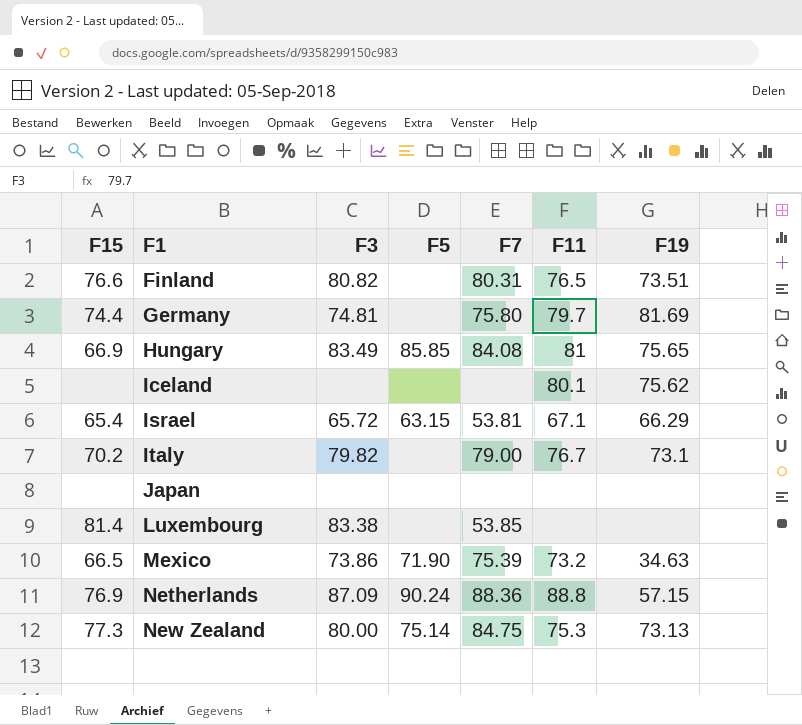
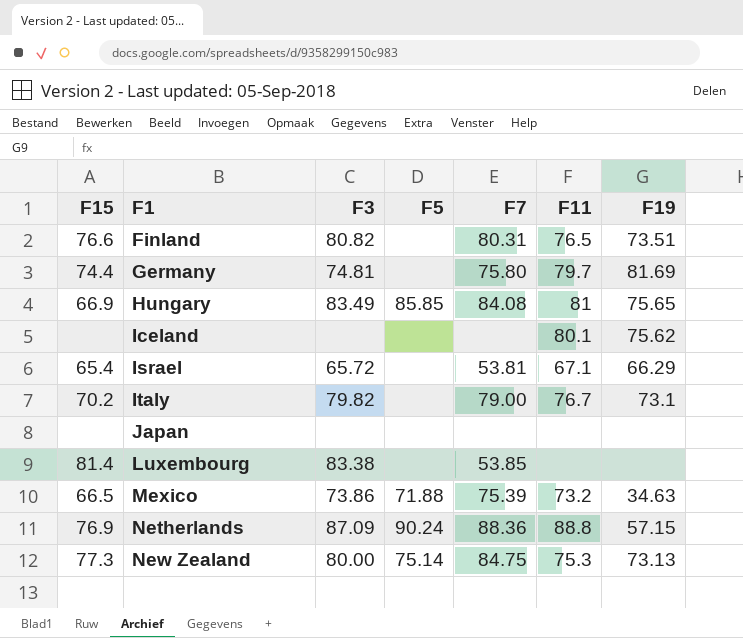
Israel | F5: 63.15 -> none
Mexico | F5: 71.90 -> 71.88

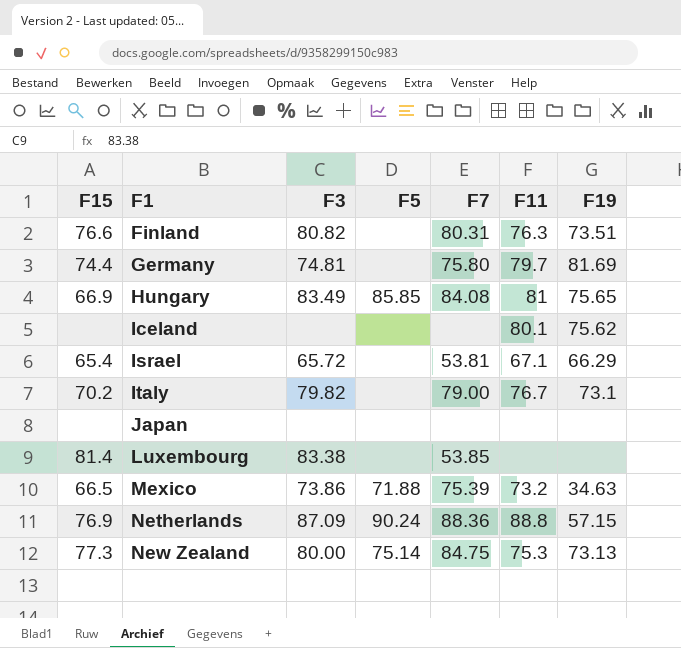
Finland | F11: 76.5 -> 76.3

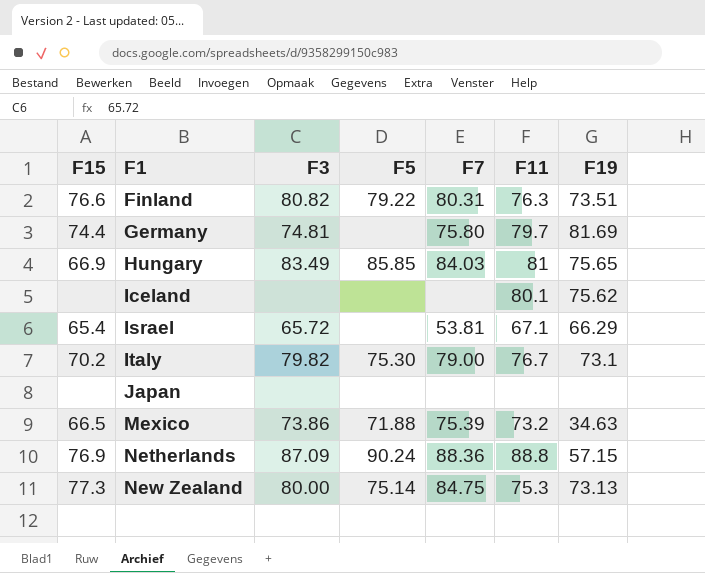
row Luxembourg: 81.4 | 83.38 | none | 53.85 | none | none -> none
Finland | F5: none -> 79.22
Hungary | F7: 84.08 -> 84.03
Italy | F5: none -> 75.30

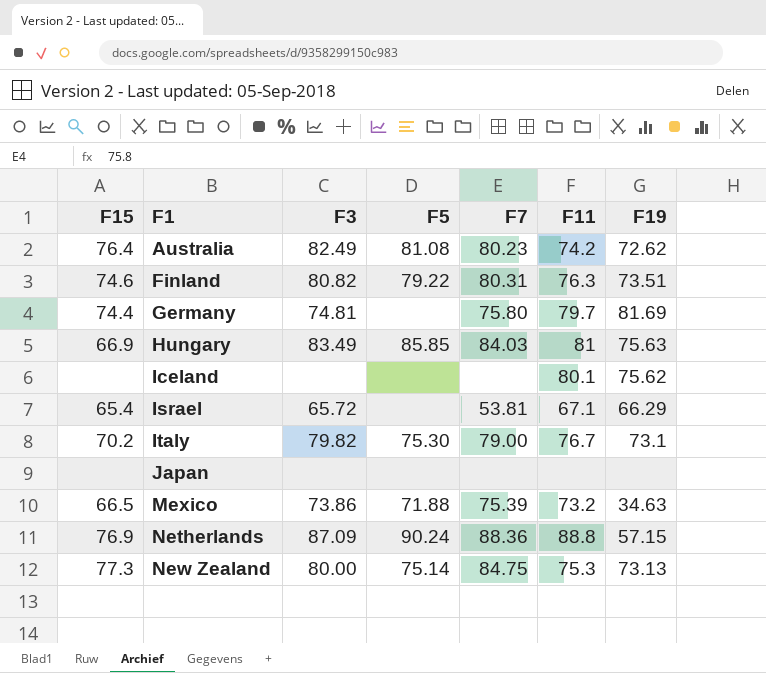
row Australia: none -> 76.4 | 82.49 | 81.08 | 80.23 | 74.2 | 72.62
Finland | F15: 76.6 -> 74.6
Hungary | F19: 75.65 -> 75.63

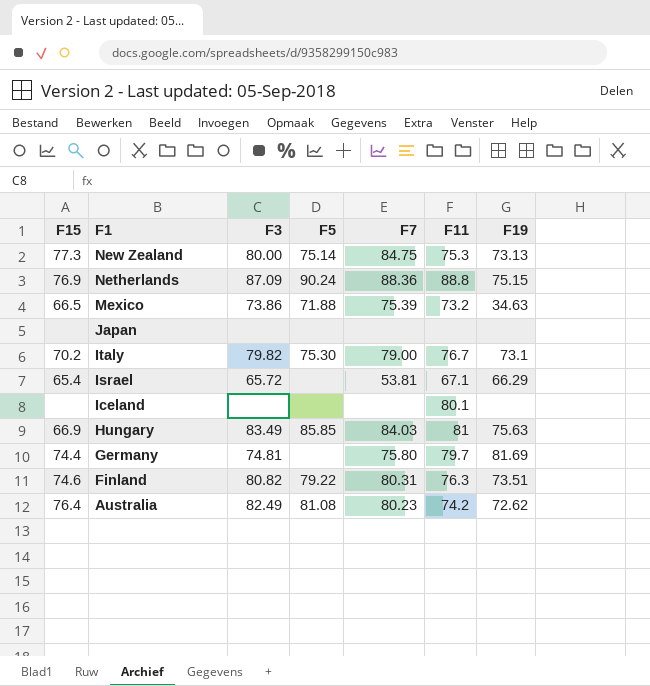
row order: F1 ascending -> F1 descending
Netherlands | F19: 57.15 -> 75.15
Iceland | F19: 75.62 -> none

